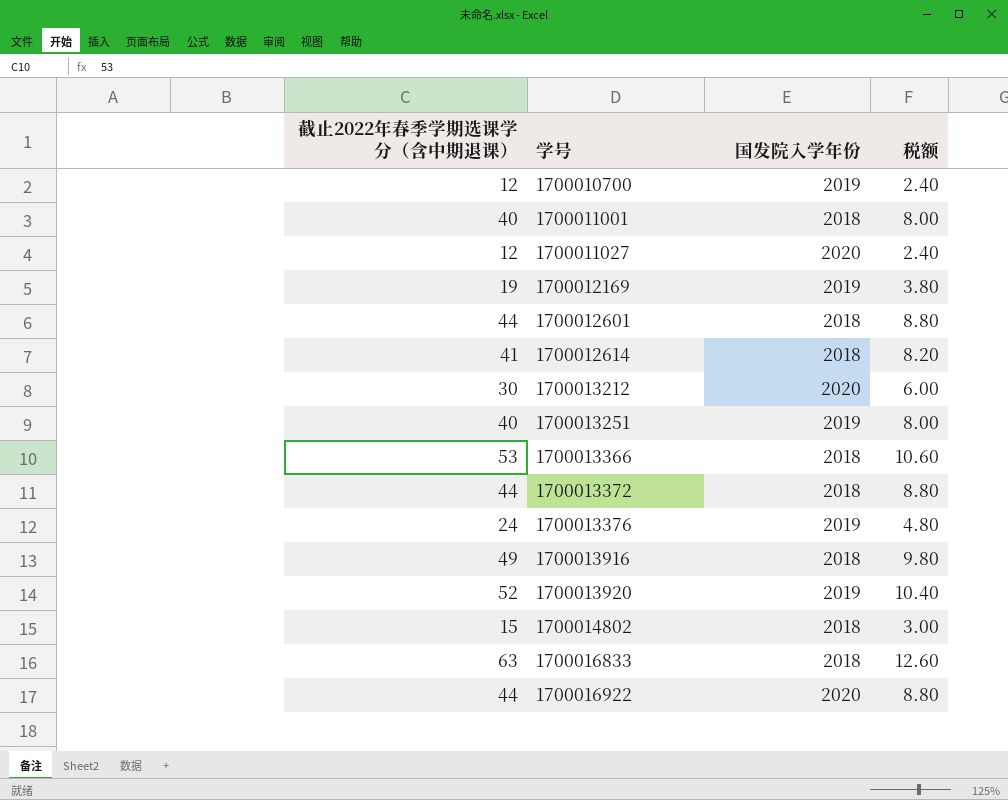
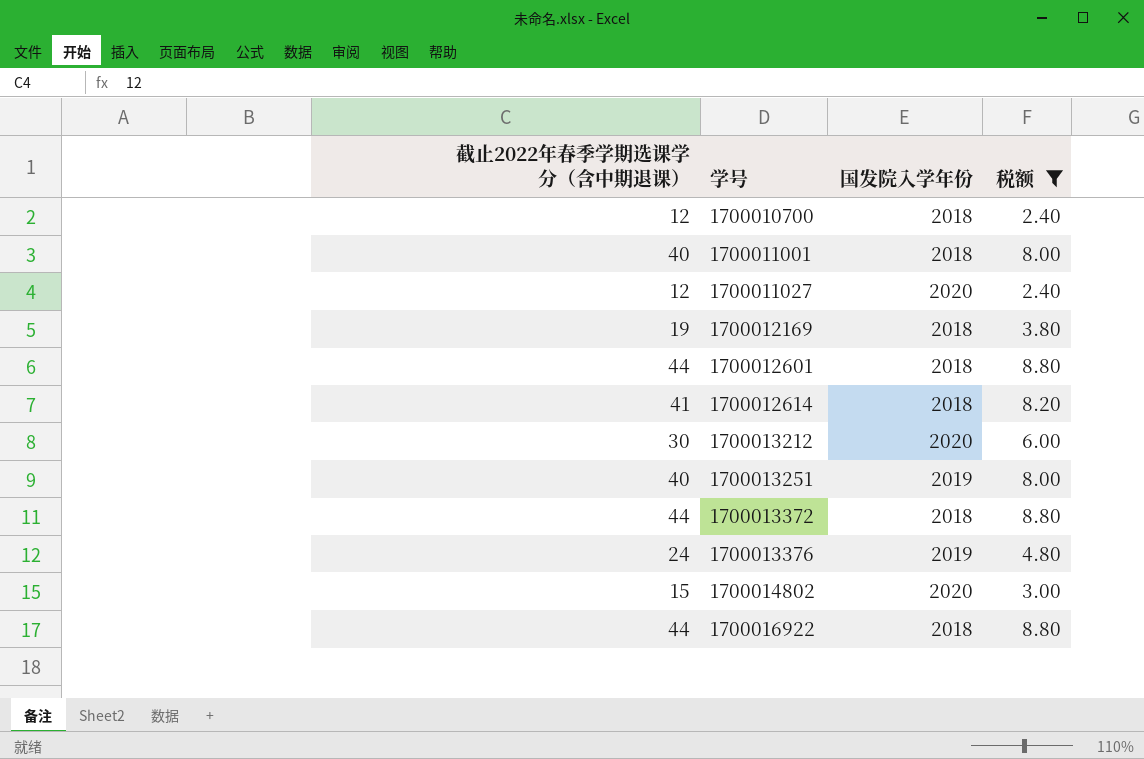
filter: none -> 税额 <= 8.80
1700010700 | 国发院入学年份: 2019 -> 2018
1700012169 | 国发院入学年份: 2019 -> 2018
1700014802 | 国发院入学年份: 2018 -> 2020
1700016922 | 国发院入学年份: 2020 -> 2018

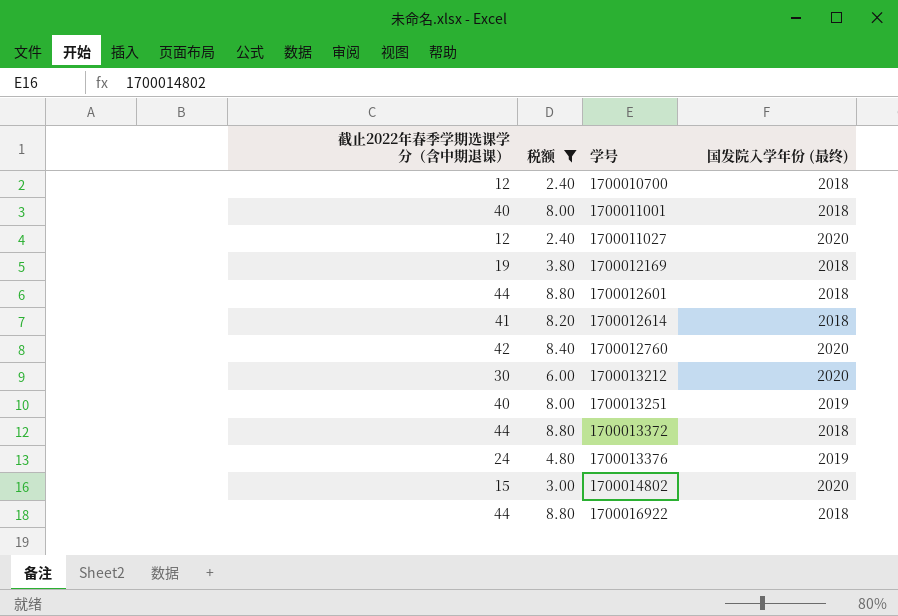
column 税额 | position: 4 -> 2
column name: 国发院入学年份 -> 国发院入学年份 (最终)
row 1700012760: none -> 42 | 8.40 | 2020

